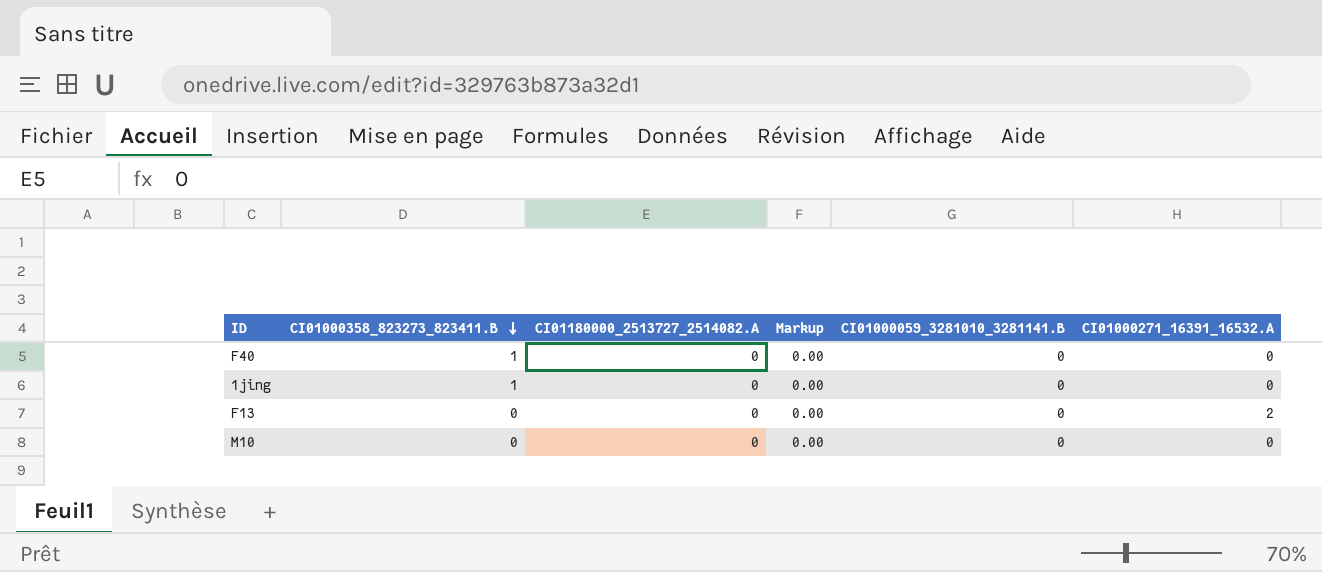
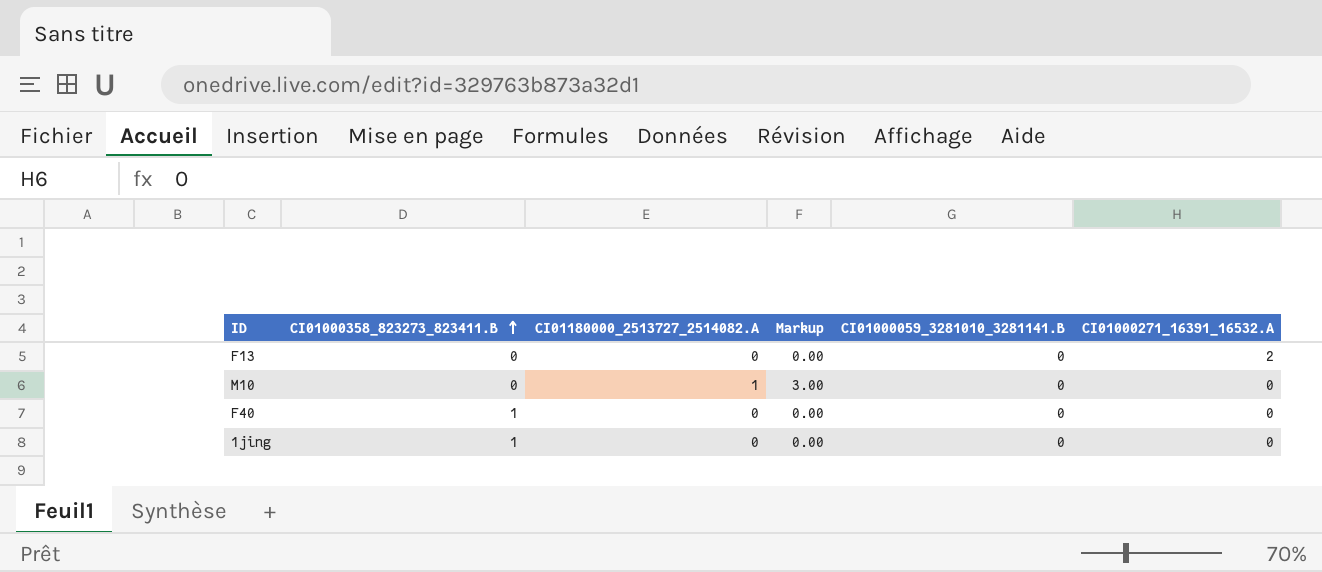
row order: CI01000358_823273_823411.B descending -> CI01000358_823273_823411.B ascending
M10 | CI01180000_2513727_2514082.A: 0 -> 1
M10 | Markup: 0.00 -> 3.00

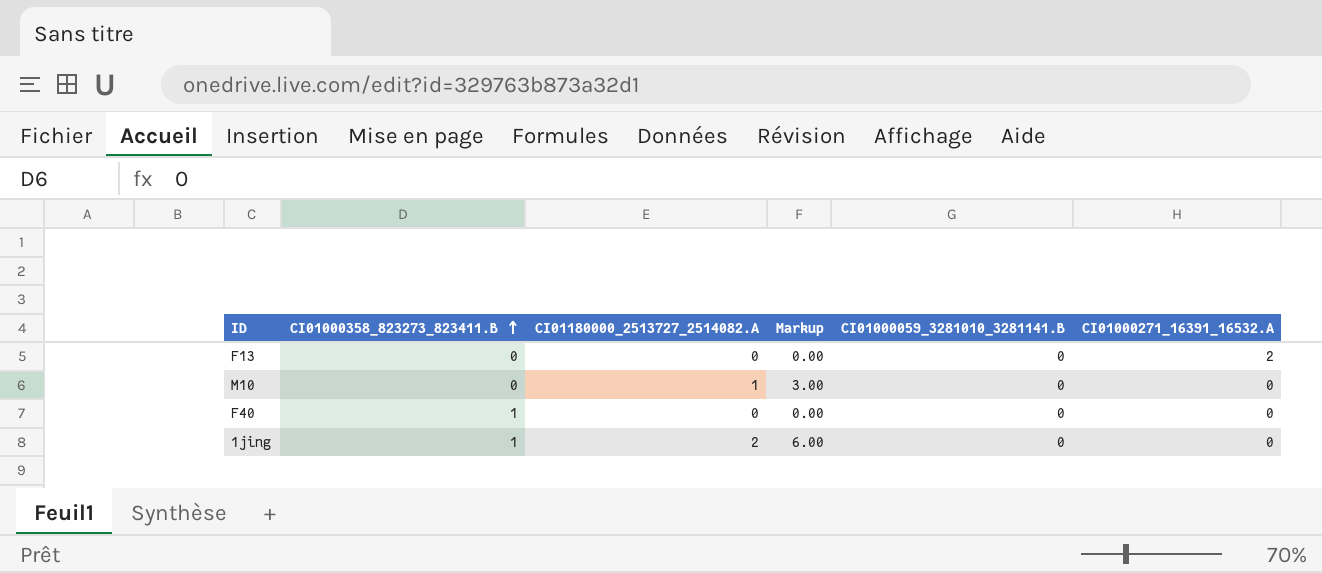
1jing | CI01180000_2513727_2514082.A: 0 -> 2
1jing | Markup: 0.00 -> 6.00

